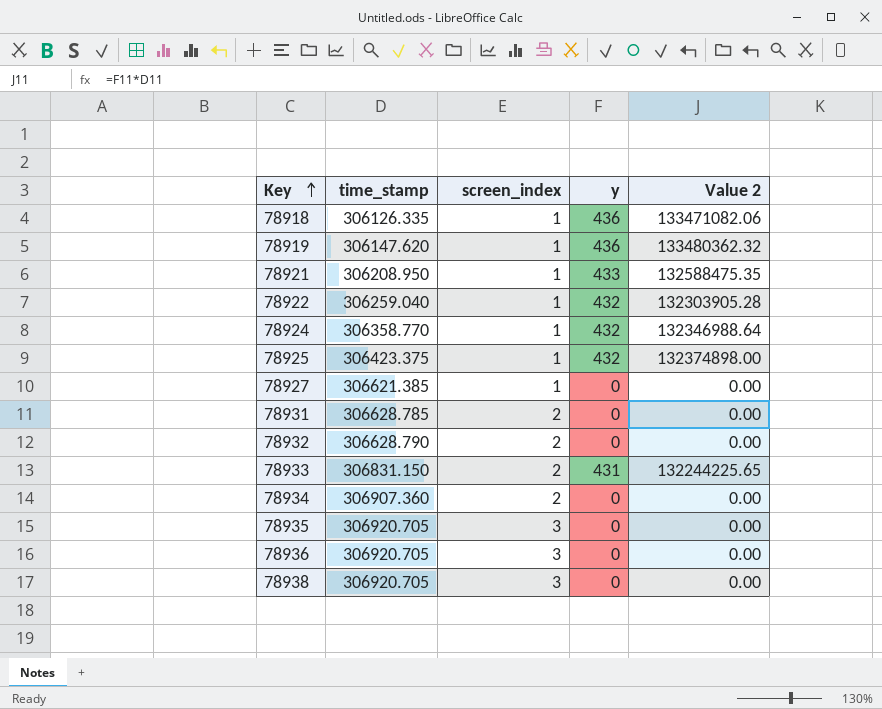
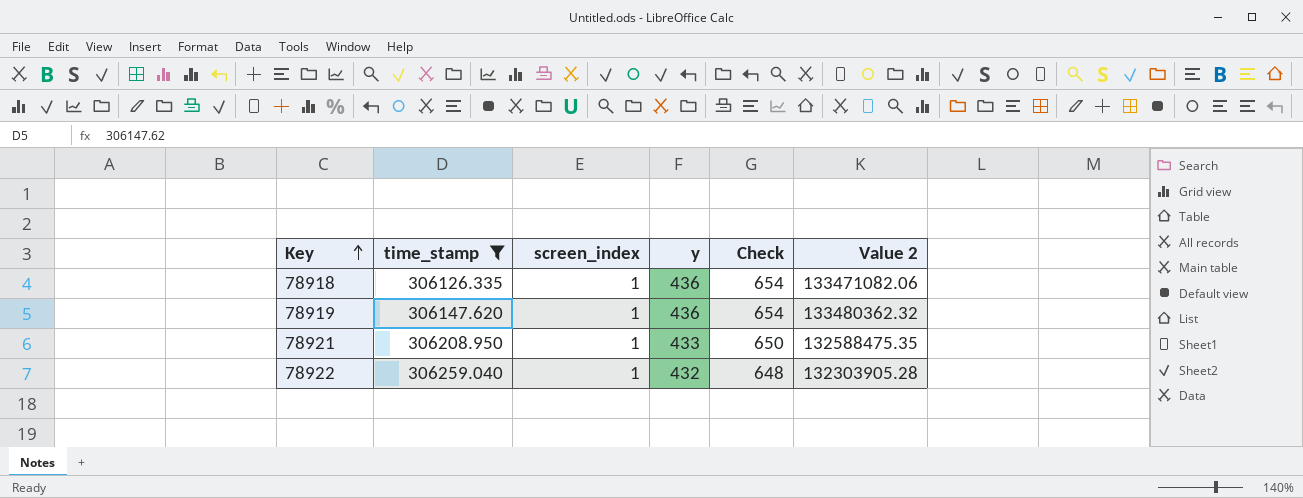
filter: none -> time_stamp <= 306259.040
column Check | formula: none -> [y] * 1.5

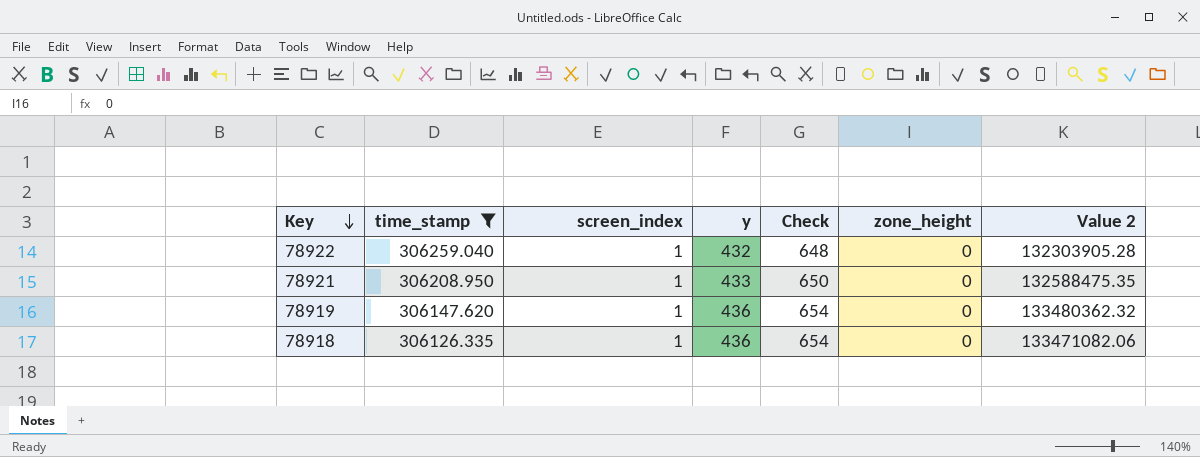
row order: Key ascending -> Key descending
column zone_height | position: none -> 6

